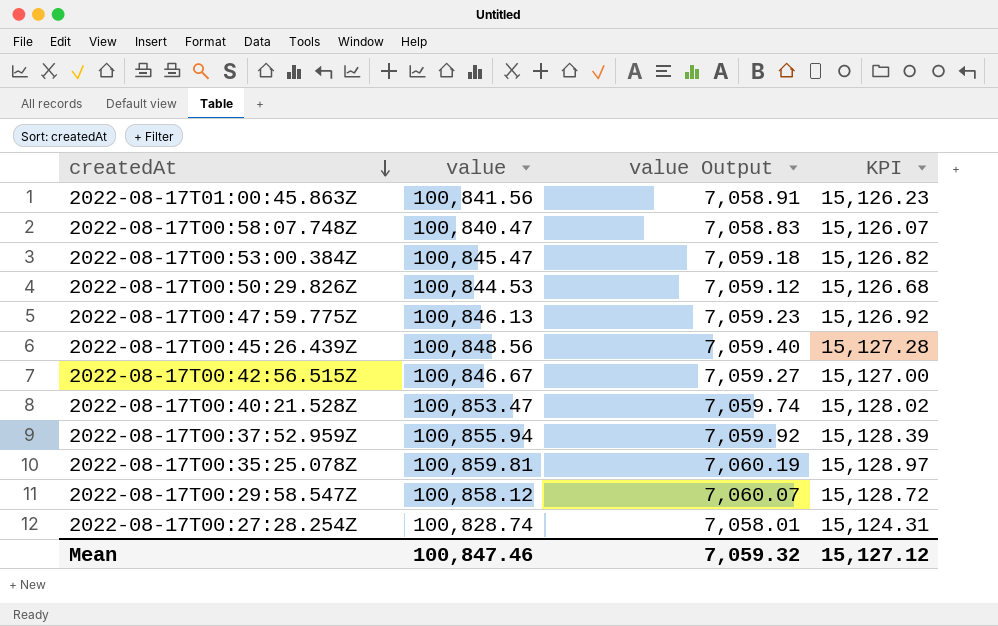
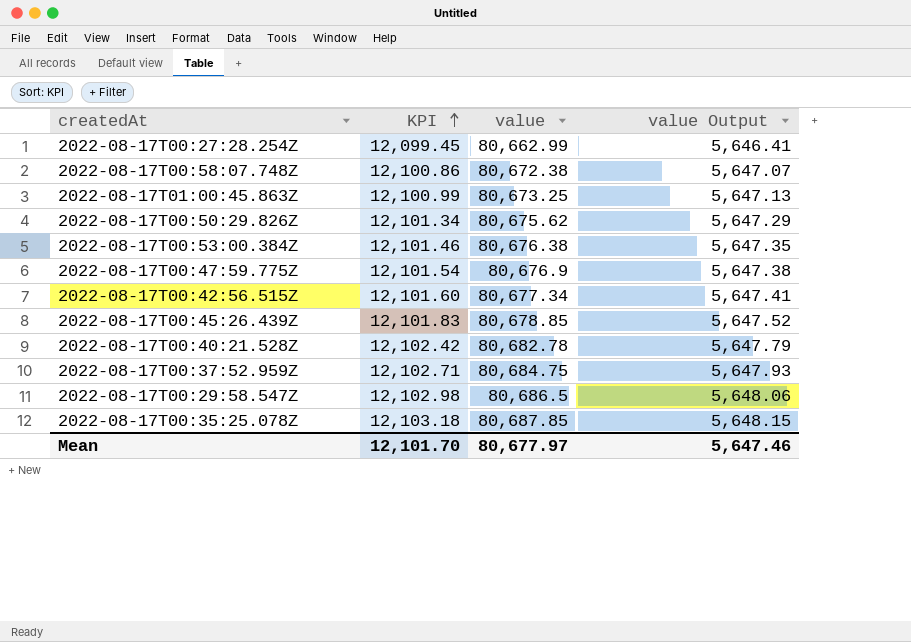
row order: createdAt descending -> KPI ascending
column KPI | position: 4 -> 2
2022-08-17T00:27:28.254Z | KPI: 15,124.31 -> 12,099.45
2022-08-17T00:27:28.254Z | value: 100,828.74 -> 80,662.99
2022-08-17T00:27:28.254Z | value Output: 7,058.01 -> 5,646.41
2022-08-17T00:58:07.748Z | KPI: 15,126.07 -> 12,100.86
2022-08-17T00:58:07.748Z | value: 100,840.47 -> 80,672.38
2022-08-17T00:58:07.748Z | value Output: 7,058.83 -> 5,647.07
2022-08-17T01:00:45.863Z | KPI: 15,126.23 -> 12,100.99
2022-08-17T01:00:45.863Z | value: 100,841.56 -> 80,673.25
2022-08-17T01:00:45.863Z | value Output: 7,058.91 -> 5,647.13
2022-08-17T00:50:29.826Z | KPI: 15,126.68 -> 12,101.34
2022-08-17T00:50:29.826Z | value: 100,844.53 -> 80,675.62
2022-08-17T00:50:29.826Z | value Output: 7,059.12 -> 5,647.29
2022-08-17T00:53:00.384Z | KPI: 15,126.82 -> 12,101.46
2022-08-17T00:53:00.384Z | value: 100,845.47 -> 80,676.38
2022-08-17T00:53:00.384Z | value Output: 7,059.18 -> 5,647.35
2022-08-17T00:47:59.775Z | KPI: 15,126.92 -> 12,101.54
2022-08-17T00:47:59.775Z | value: 100,846.13 -> 80,676.9
2022-08-17T00:47:59.775Z | value Output: 7,059.23 -> 5,647.38
2022-08-17T00:42:56.515Z | KPI: 15,127.00 -> 12,101.60
2022-08-17T00:42:56.515Z | value: 100,846.67 -> 80,677.34
2022-08-17T00:42:56.515Z | value Output: 7,059.27 -> 5,647.41
2022-08-17T00:45:26.439Z | KPI: 15,127.28 -> 12,101.83
2022-08-17T00:45:26.439Z | value: 100,848.56 -> 80,678.85
2022-08-17T00:45:26.439Z | value Output: 7,059.40 -> 5,647.52
2022-08-17T00:40:21.528Z | KPI: 15,128.02 -> 12,102.42
2022-08-17T00:40:21.528Z | value: 100,853.47 -> 80,682.78
2022-08-17T00:40:21.528Z | value Output: 7,059.74 -> 5,647.79
2022-08-17T00:37:52.959Z | KPI: 15,128.39 -> 12,102.71
2022-08-17T00:37:52.959Z | value: 100,855.94 -> 80,684.75
2022-08-17T00:37:52.959Z | value Output: 7,059.92 -> 5,647.93
2022-08-17T00:29:58.547Z | KPI: 15,128.72 -> 12,102.98
2022-08-17T00:29:58.547Z | value: 100,858.12 -> 80,686.5
2022-08-17T00:29:58.547Z | value Output: 7,060.07 -> 5,648.06
2022-08-17T00:35:25.078Z | KPI: 15,128.97 -> 12,103.18
2022-08-17T00:35:25.078Z | value: 100,859.81 -> 80,687.85
2022-08-17T00:35:25.078Z | value Output: 7,060.19 -> 5,648.15
Mean | KPI: 15,127.12 -> 12,101.70
Mean | value: 100,847.46 -> 80,677.97
Mean | value Output: 7,059.32 -> 5,647.46

